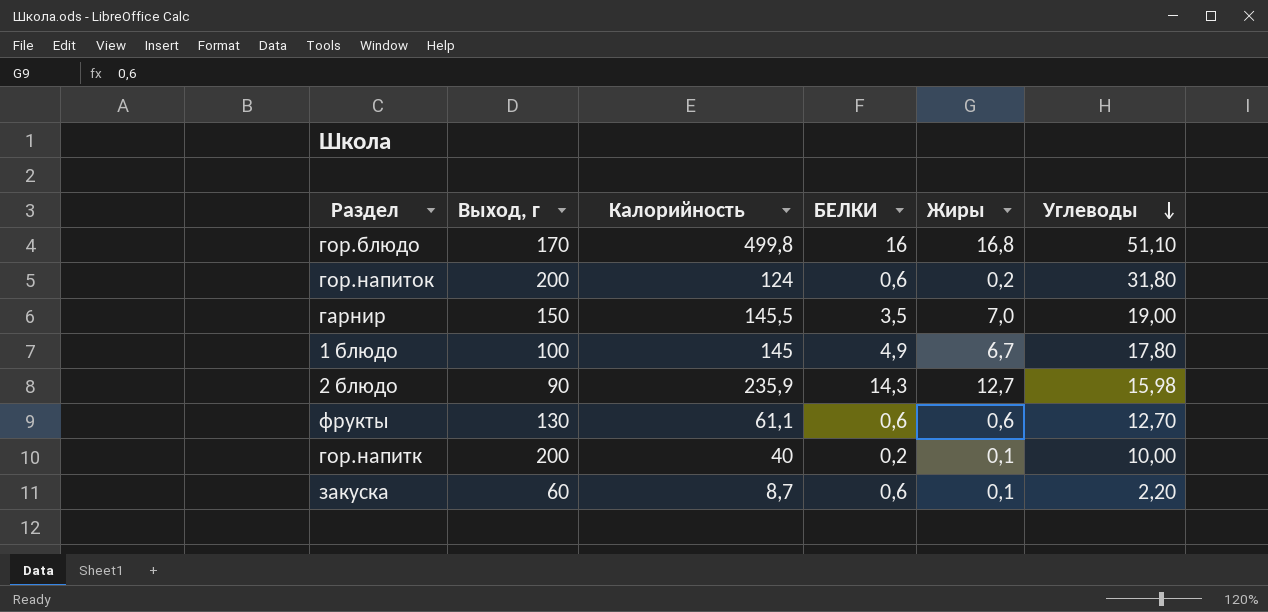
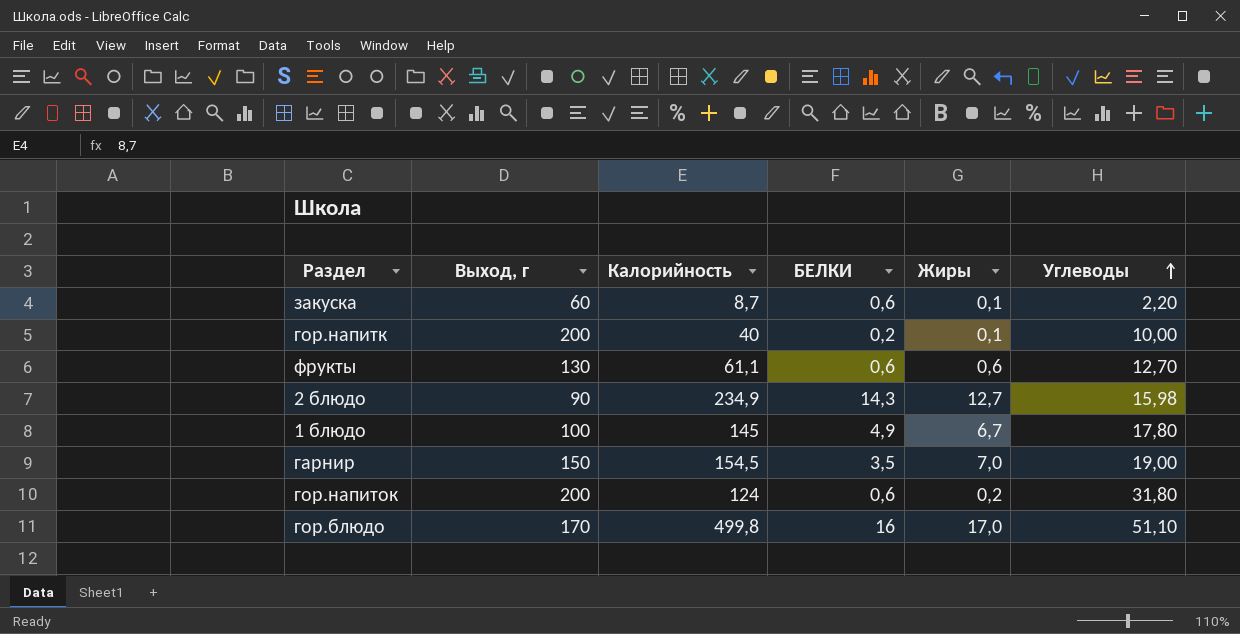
row order: Углеводы descending -> Углеводы ascending
2 блюдо | Калорийность: 235,9 -> 234,9
гарнир | Калорийность: 145,5 -> 154,5
гор.блюдо | Жиры: 16,8 -> 17,0

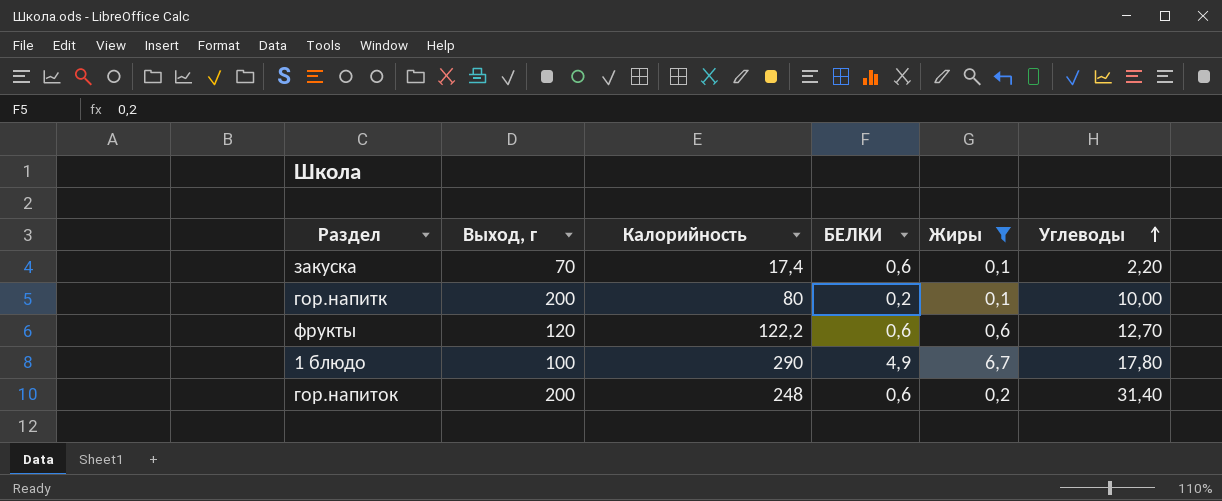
filter: none -> Жиры <= 6,7
закуска | Выход, г: 60 -> 70
закуска | Калорийность: 8,7 -> 17,4
гор.напитк | Калорийность: 40 -> 80
фрукты | Выход, г: 130 -> 120
фрукты | Калорийность: 61,1 -> 122,2
1 блюдо | Калорийность: 145 -> 290
гор.напиток | Калорийность: 124 -> 248
гор.напиток | Углеводы: 31,80 -> 31,40

